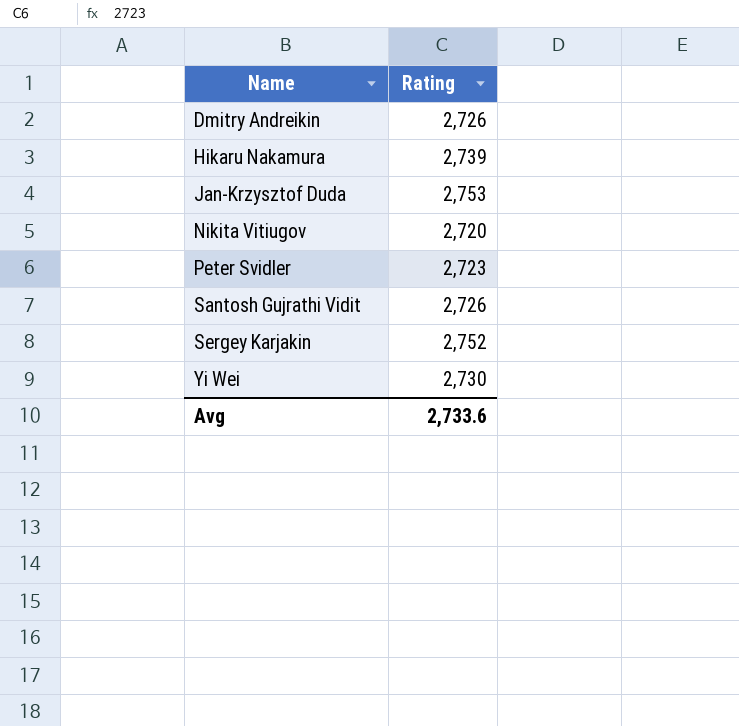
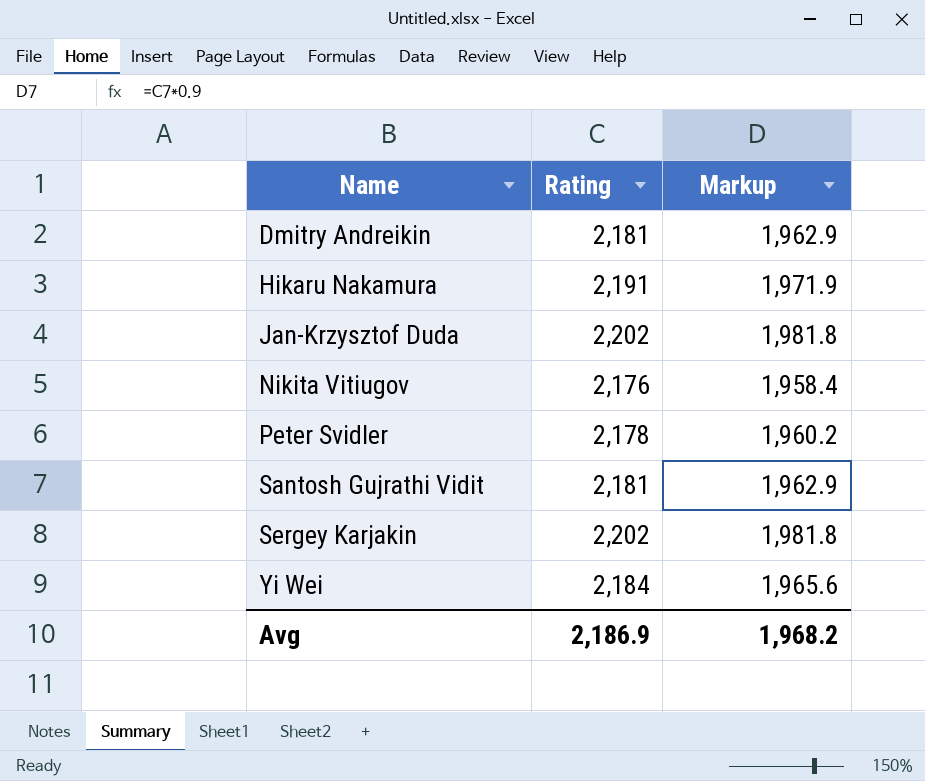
column Markup | formula: none -> [Rating] * 0.9
Dmitry Andreikin | Rating: 2,726 -> 2,181
Hikaru Nakamura | Rating: 2,739 -> 2,191
Jan-Krzysztof Duda | Rating: 2,753 -> 2,202
Nikita Vitiugov | Rating: 2,720 -> 2,176
Peter Svidler | Rating: 2,723 -> 2,178
Santosh Gujrathi Vidit | Rating: 2,726 -> 2,181
Sergey Karjakin | Rating: 2,752 -> 2,202
Yi Wei | Rating: 2,730 -> 2,184
Avg | Rating: 2,733.6 -> 2,186.9

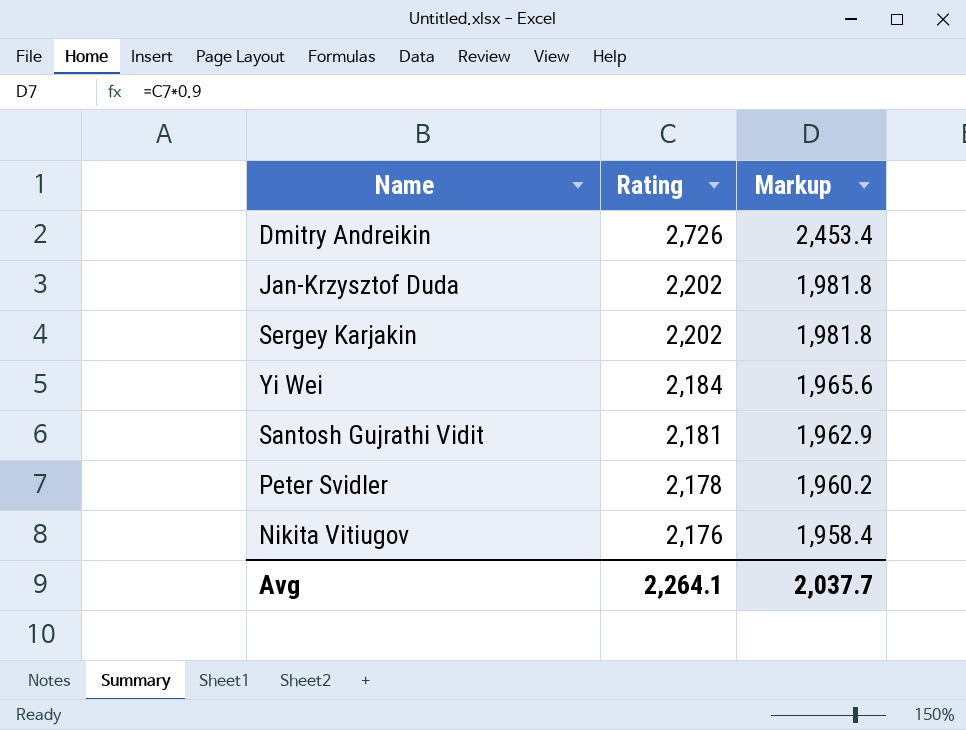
row order: Name ascending -> Rating descending
row Hikaru Nakamura: 2,191 | 1,971.9 -> none
Dmitry Andreikin | Rating: 2,181 -> 2,726
Dmitry Andreikin | Markup: 1,962.9 -> 2,453.4
Avg | Rating: 2,186.9 -> 2,264.1
Avg | Markup: 1,968.2 -> 2,037.7

